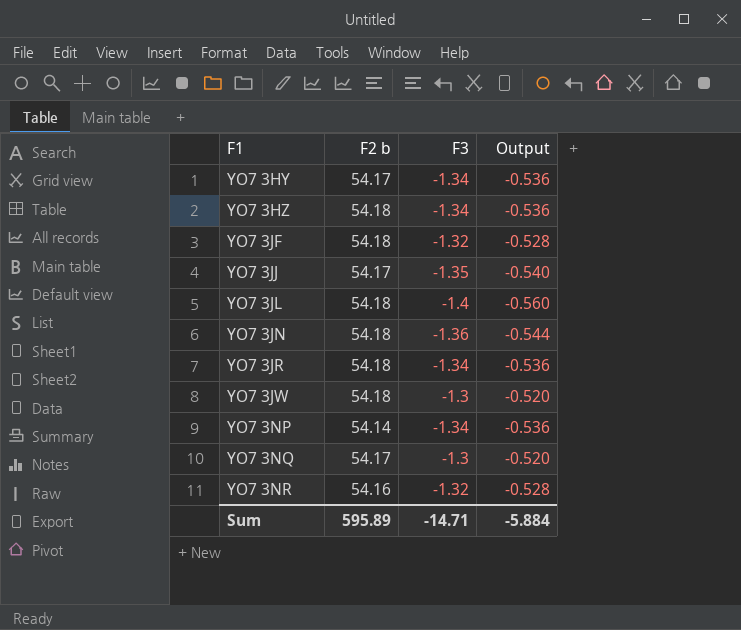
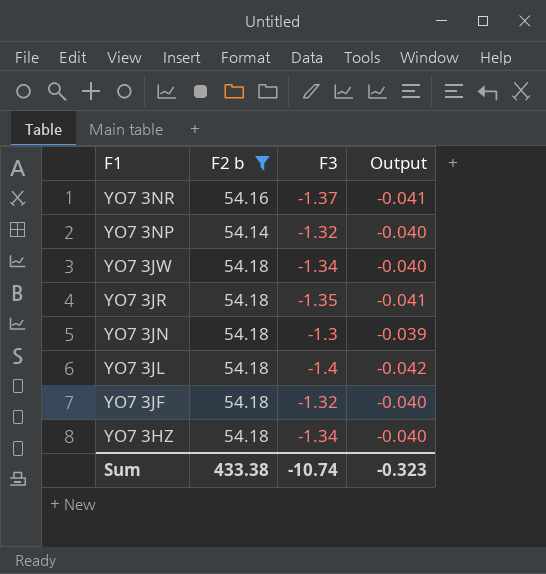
filter: none -> F2 b != 54.17
row order: F1 ascending -> F1 descending
column Output | formula: [F3] * 0.4 -> [F3] * 0.03
YO7 3NR | F3: -1.32 -> -1.37
YO7 3NP | F3: -1.34 -> -1.32
YO7 3JW | F3: -1.3 -> -1.34
YO7 3JR | F3: -1.34 -> -1.35
YO7 3JN | F3: -1.36 -> -1.3
Sum | F2 b: 595.89 -> 433.38
Sum | F3: -14.71 -> -10.74
Sum | Output: -5.884 -> -0.323

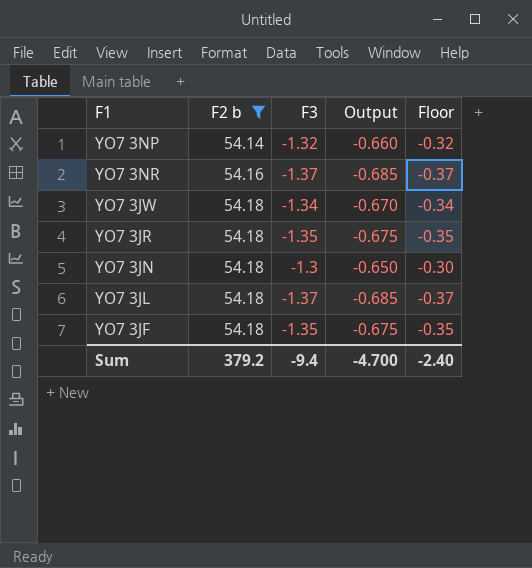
row order: F1 descending -> F2 b ascending
column Output | formula: [F3] * 0.03 -> [F3] * 0.5
column Floor | formula: none -> [F3] + 1
row YO7 3HZ: 54.18 | -1.34 | -0.040 -> none
YO7 3JL | F3: -1.4 -> -1.37
YO7 3JF | F3: -1.32 -> -1.35
Sum | F2 b: 433.38 -> 379.2
Sum | F3: -10.74 -> -9.4
Sum | Output: -0.323 -> -4.700

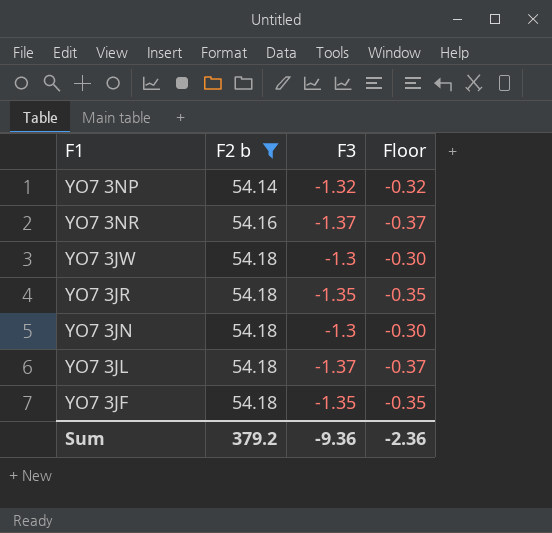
column Output | formula: [F3] * 0.5 -> none
YO7 3JW | F3: -1.34 -> -1.3
YO7 3JW | Floor: -0.34 -> -0.30
Sum | F3: -9.4 -> -9.36
Sum | Floor: -2.40 -> -2.36

